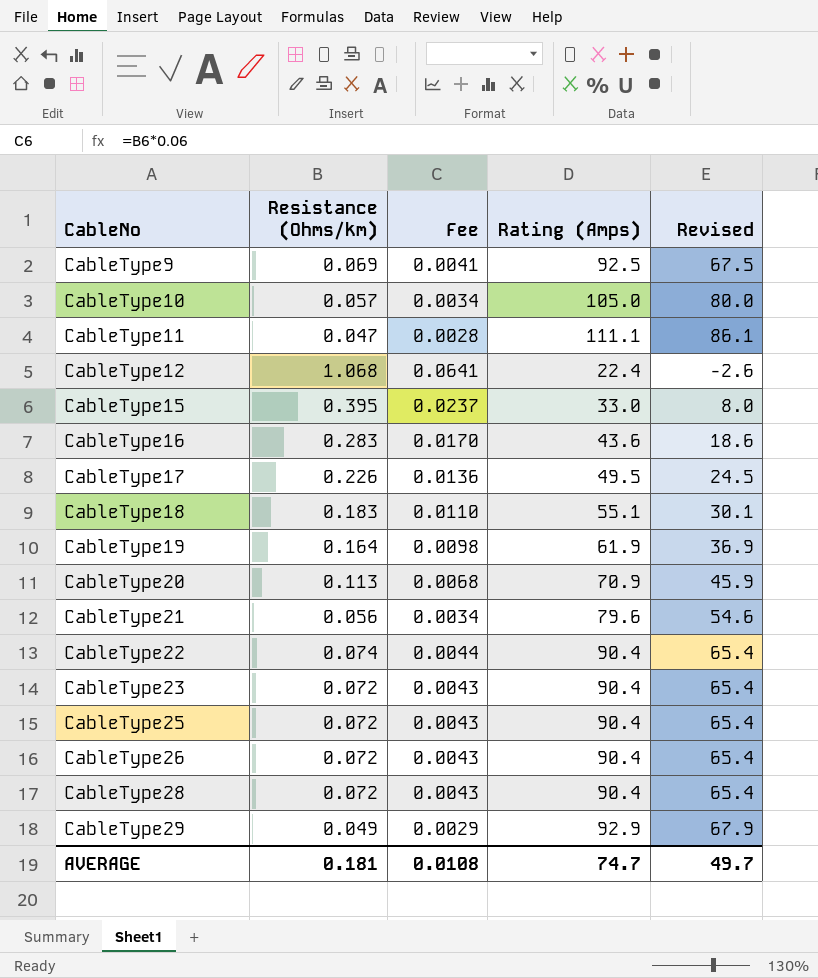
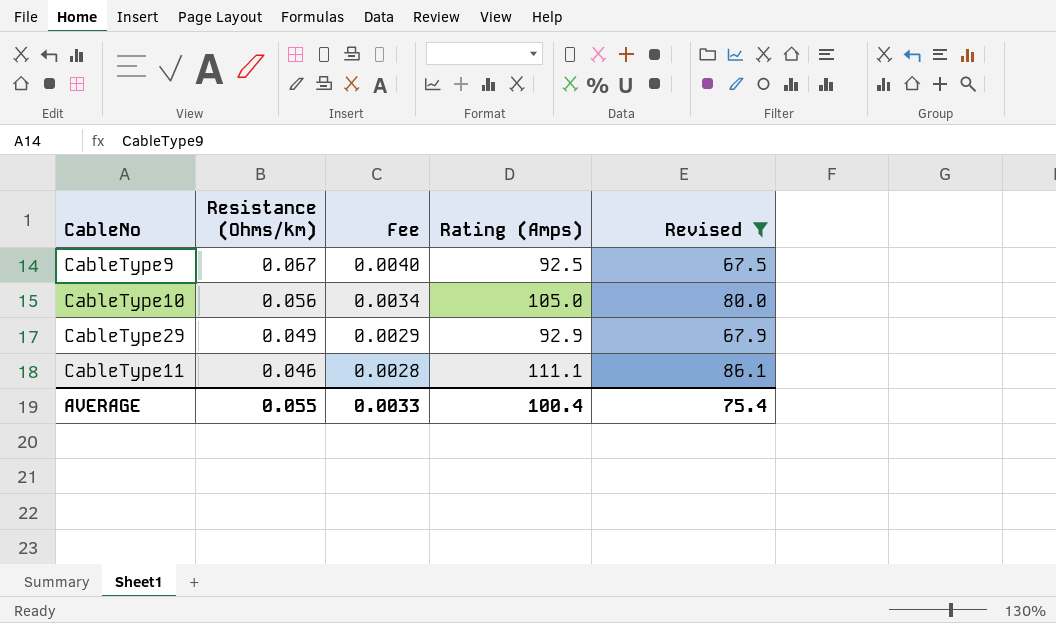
filter: none -> Revised >= 67.5
row order: CableNo ascending -> Resistance (Ohms/km) descending
CableType9 | Resistance (Ohms/km): 0.069 -> 0.067
CableType9 | Fee: 0.0041 -> 0.0040
CableType10 | Resistance (Ohms/km): 0.057 -> 0.056
CableType11 | Resistance (Ohms/km): 0.047 -> 0.046
AVERAGE | Resistance (Ohms/km): 0.181 -> 0.055
AVERAGE | Fee: 0.0108 -> 0.0033
AVERAGE | Rating (Amps): 74.7 -> 100.4
AVERAGE | Revised: 49.7 -> 75.4

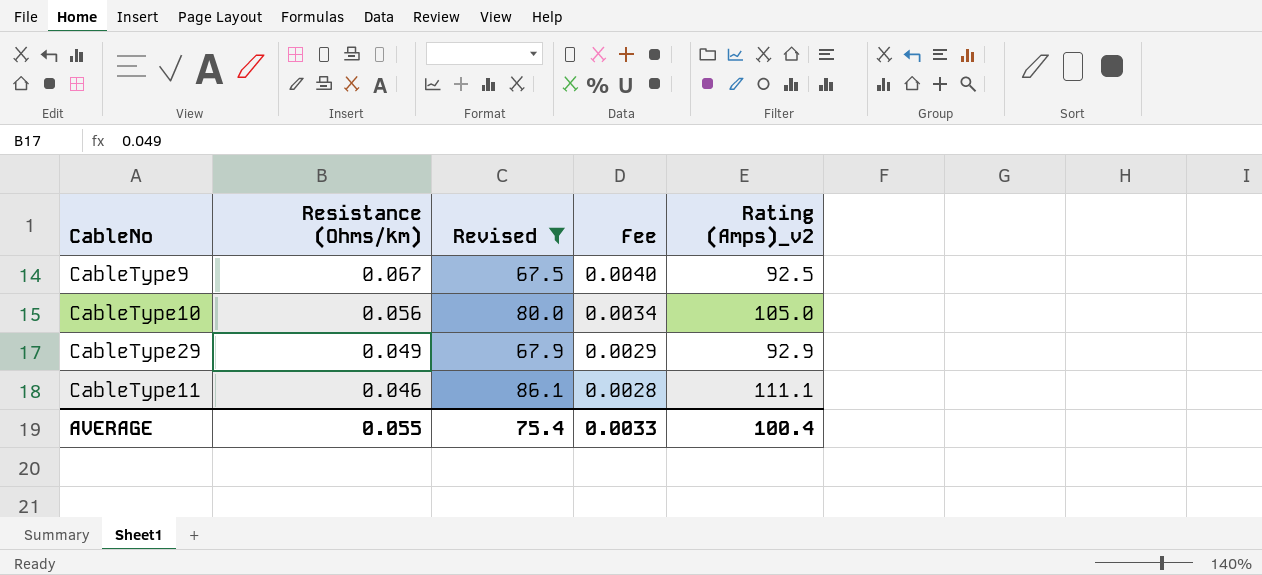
column Revised | position: 5 -> 3
column name: Rating (Amps) -> Rating (Amps)_v2

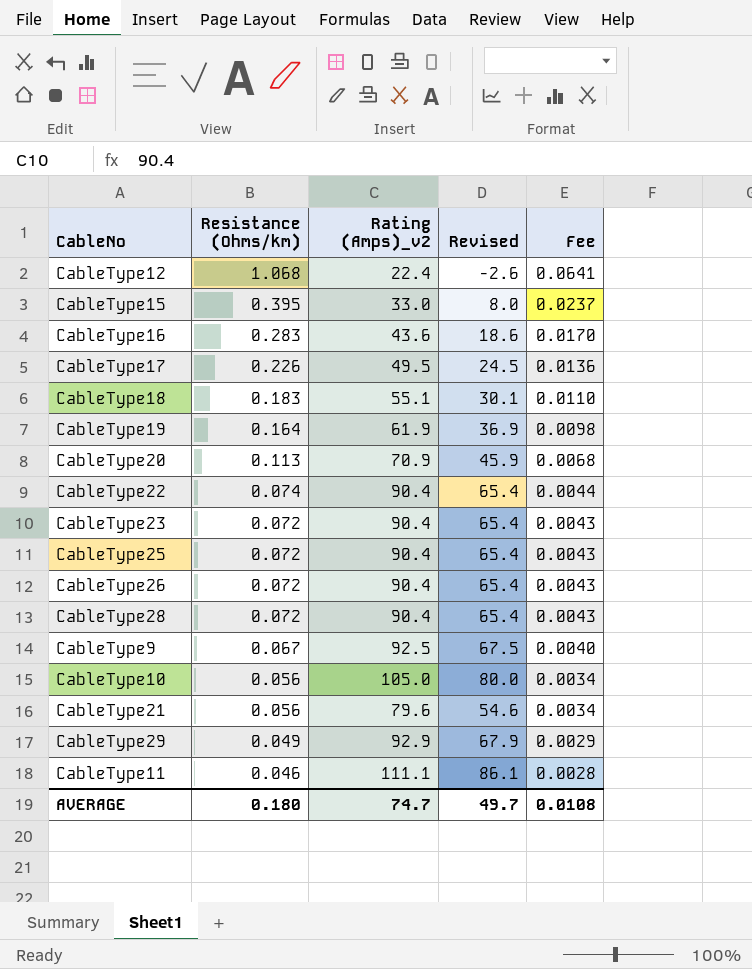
filter: Revised >= 67.5 -> none
column Rating (Amps)_v2 | position: 5 -> 3
AVERAGE | Resistance (Ohms/km): 0.055 -> 0.180
AVERAGE | Rating (Amps)_v2: 100.4 -> 74.7
AVERAGE | Revised: 75.4 -> 49.7
AVERAGE | Fee: 0.0033 -> 0.0108

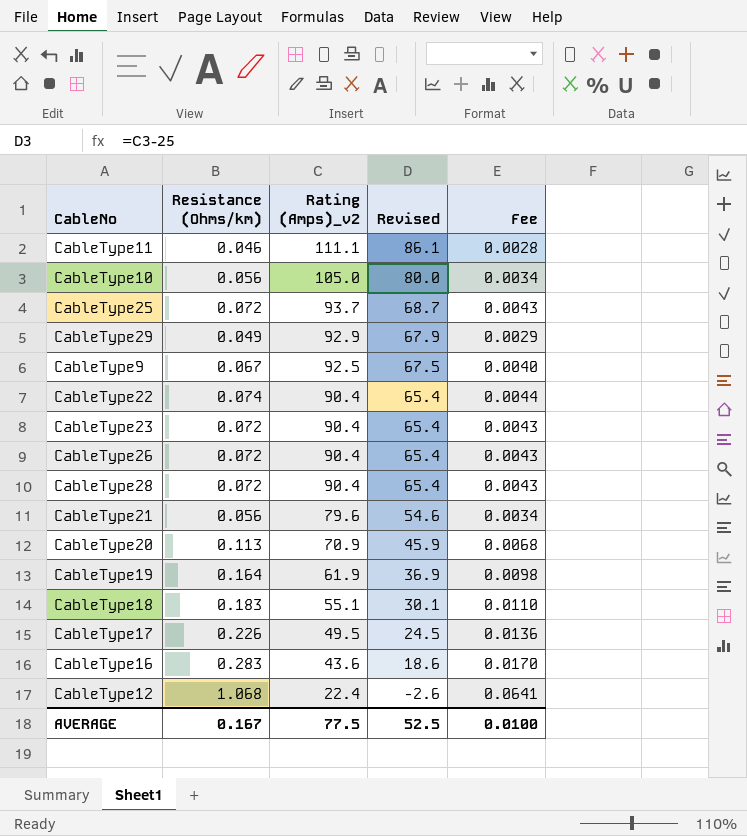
row order: Resistance (Ohms/km) descending -> Rating (Amps)_v2 descending
row CableType15: 0.395 | 33.0 | 8.0 | 0.0237 -> none
CableType25 | Rating (Amps)_v2: 90.4 -> 93.7
CableType25 | Revised: 65.4 -> 68.7
AVERAGE | Resistance (Ohms/km): 0.180 -> 0.167
AVERAGE | Rating (Amps)_v2: 74.7 -> 77.5
AVERAGE | Revised: 49.7 -> 52.5
AVERAGE | Fee: 0.0108 -> 0.0100

